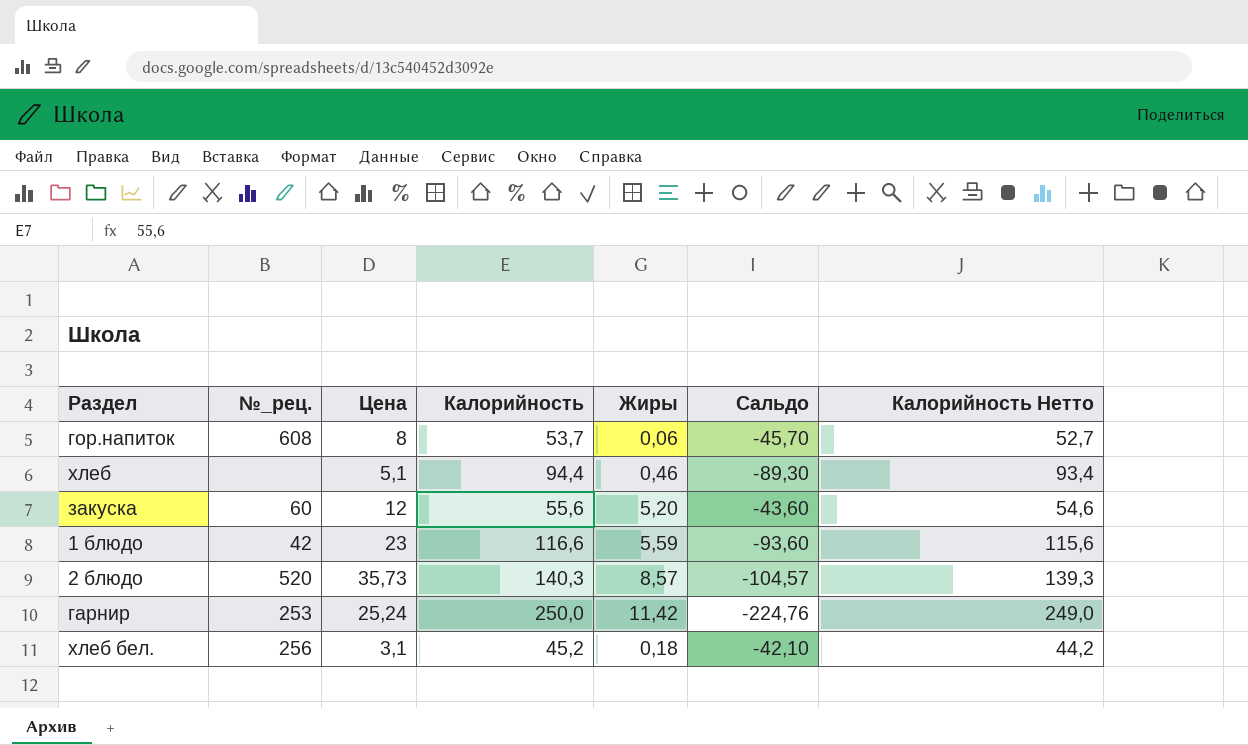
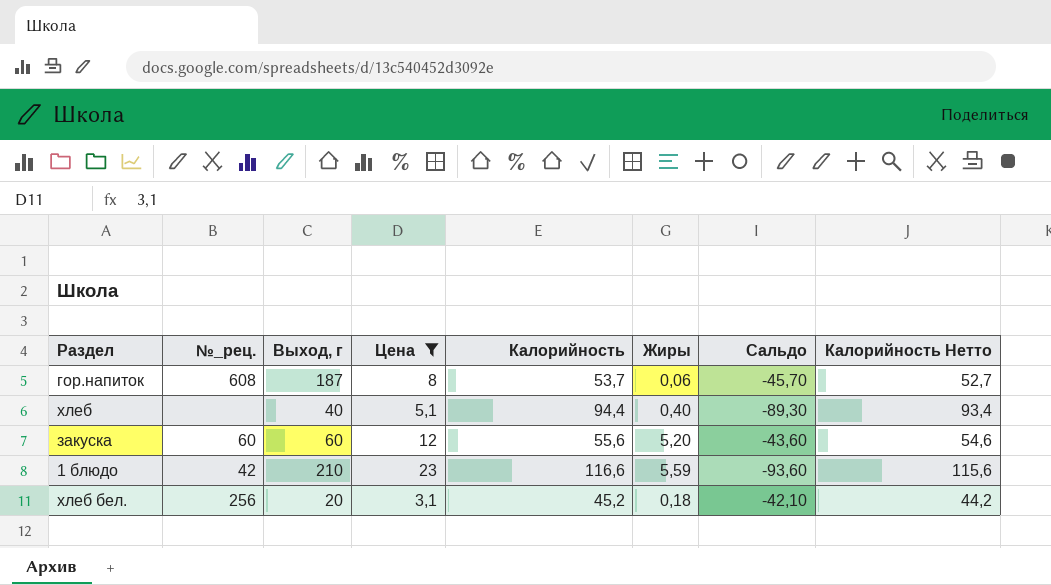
filter: none -> Цена <= 23
column Выход, г | position: none -> 3
хлеб | Жиры: 0,46 -> 0,40

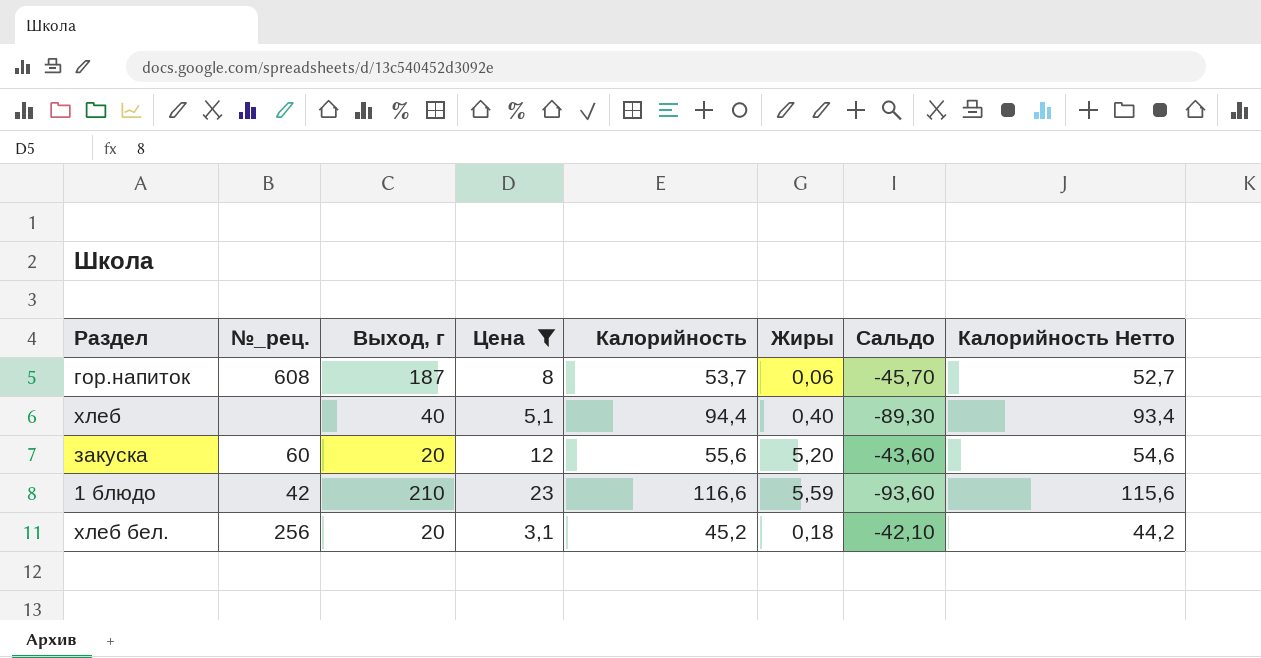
закуска | Выход, г: 60 -> 20

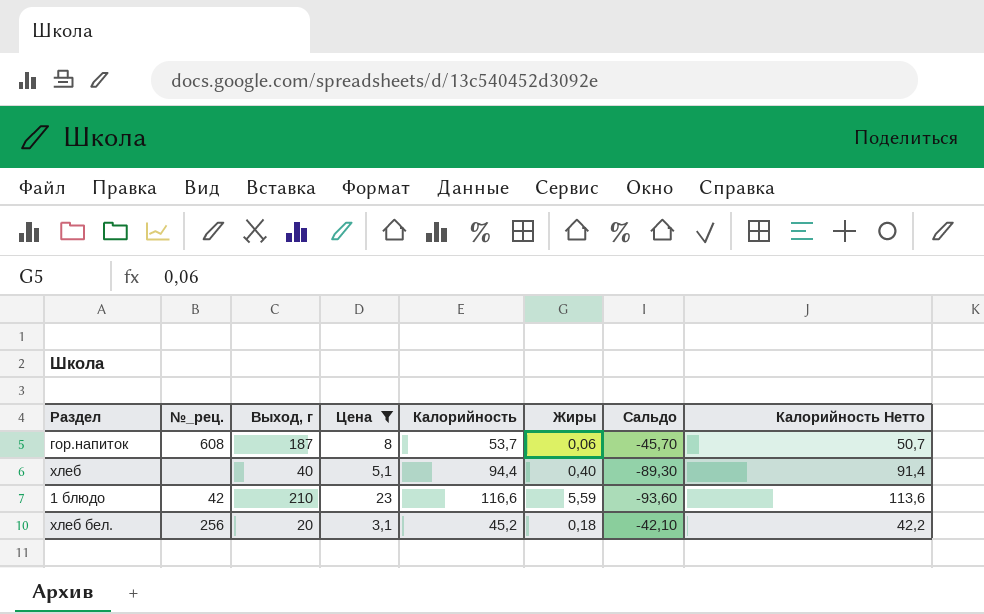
column Калорийность Нетто | formula: [Калорийность] - 1 -> [Калорийность] - 3
row закуска: 60 | 20 | 12 | 55,6 | 5,20 | -43,60 | 54,6 -> none

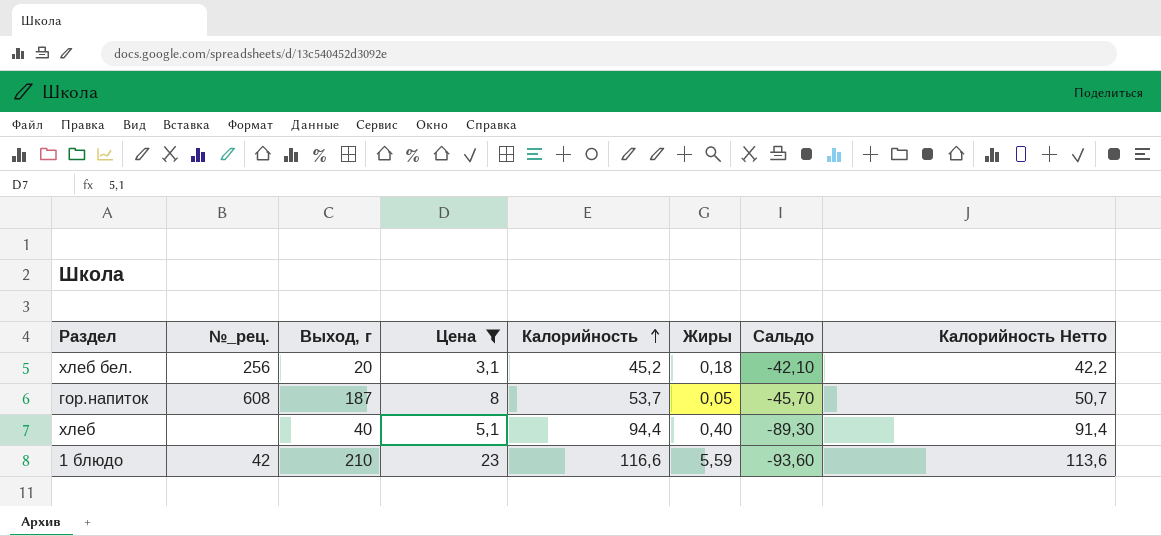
row order: none -> Калорийность ascending
гор.напиток | Жиры: 0,06 -> 0,05

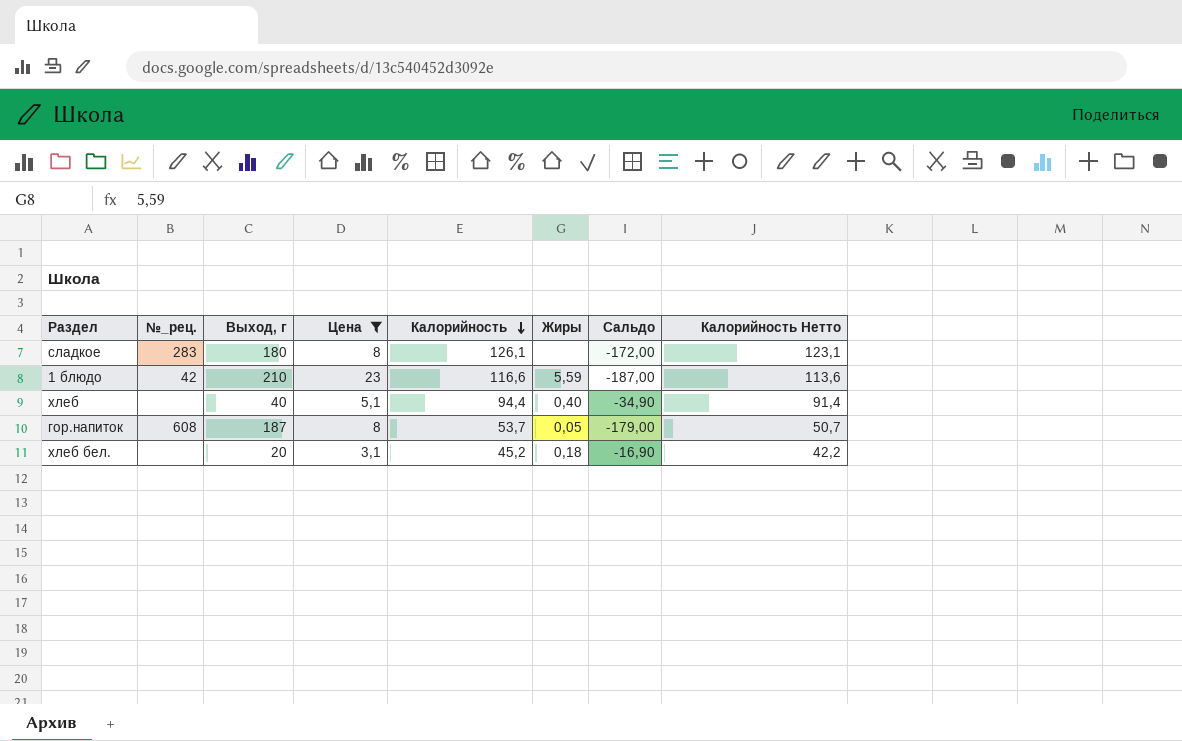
row order: Калорийность ascending -> Калорийность descending
column Сальдо | formula: [Цена] - [Калорийность] -> [Цена] - [Выход, г]
row сладкое: none -> 283 | 180 | 8 | 126,1 | none | -172,00 | 123,1
хлеб бел. | №_рец.: 256 -> none

